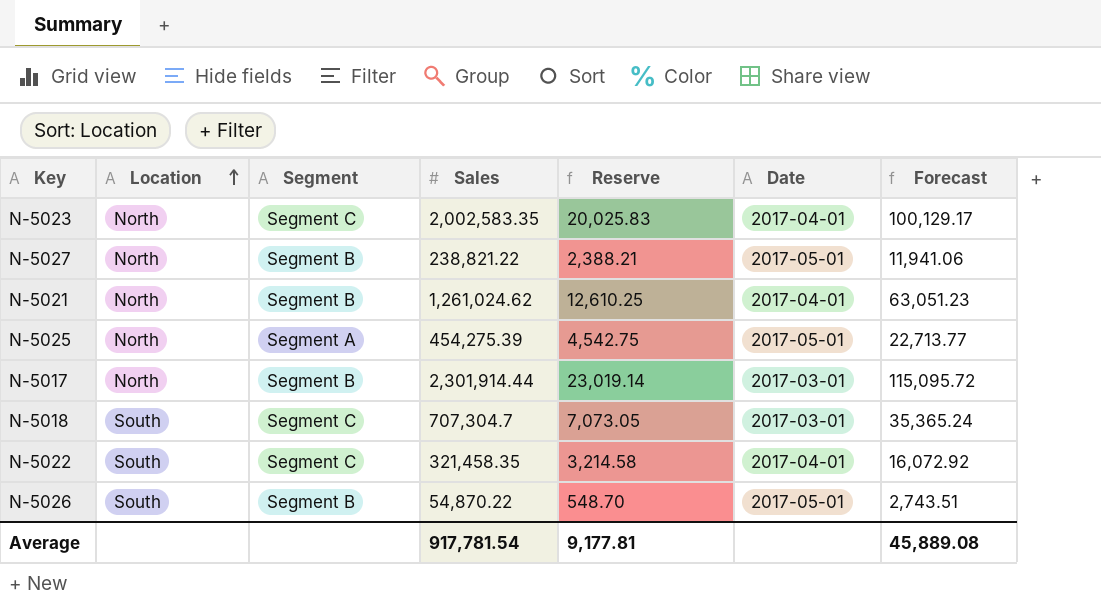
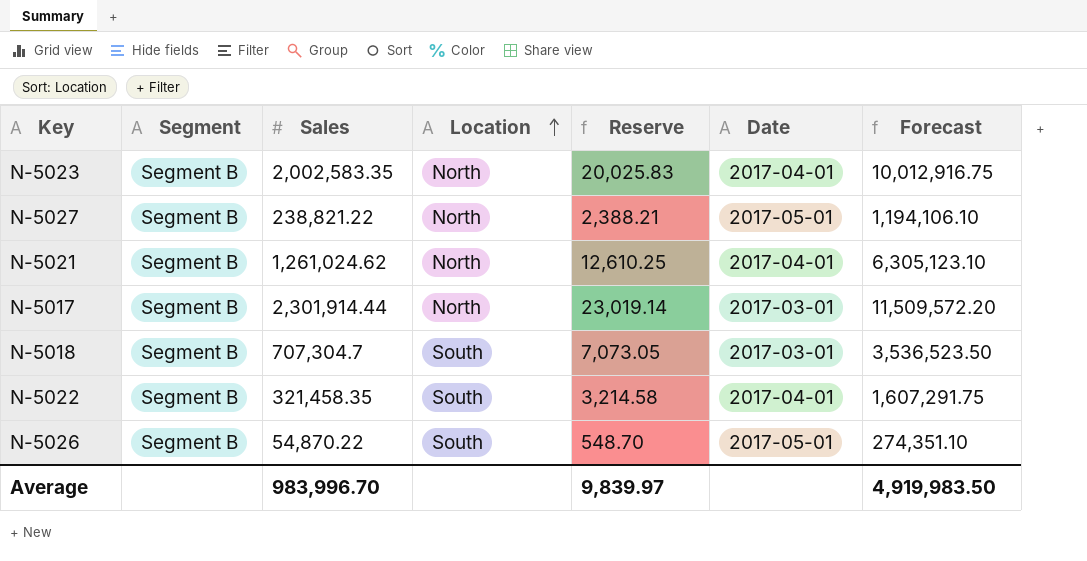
column Location | position: 2 -> 4
column Forecast | formula: [Sales] * 0.05 -> [Sales] * 5
row N-5025: North | Segment A | 454,275.39 | 4,542.75 | 2017-05-01 | 22,713.77 -> none
N-5023 | Segment: Segment C -> Segment B
N-5018 | Segment: Segment C -> Segment B
N-5022 | Segment: Segment C -> Segment B
Average | Sales: 917,781.54 -> 983,996.70
Average | Reserve: 9,177.81 -> 9,839.97
Average | Forecast: 45,889.08 -> 4,919,983.50

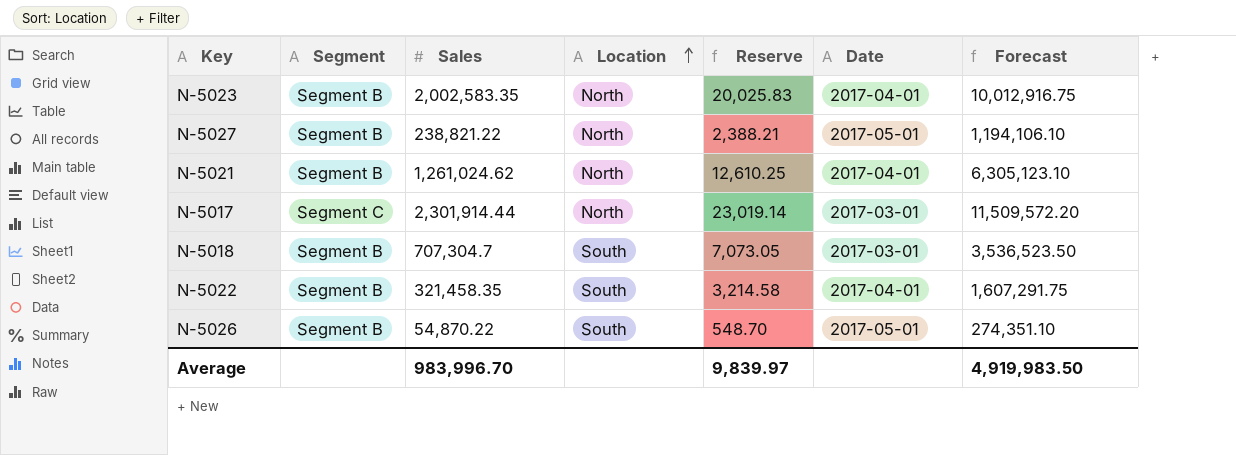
N-5017 | Segment: Segment B -> Segment C

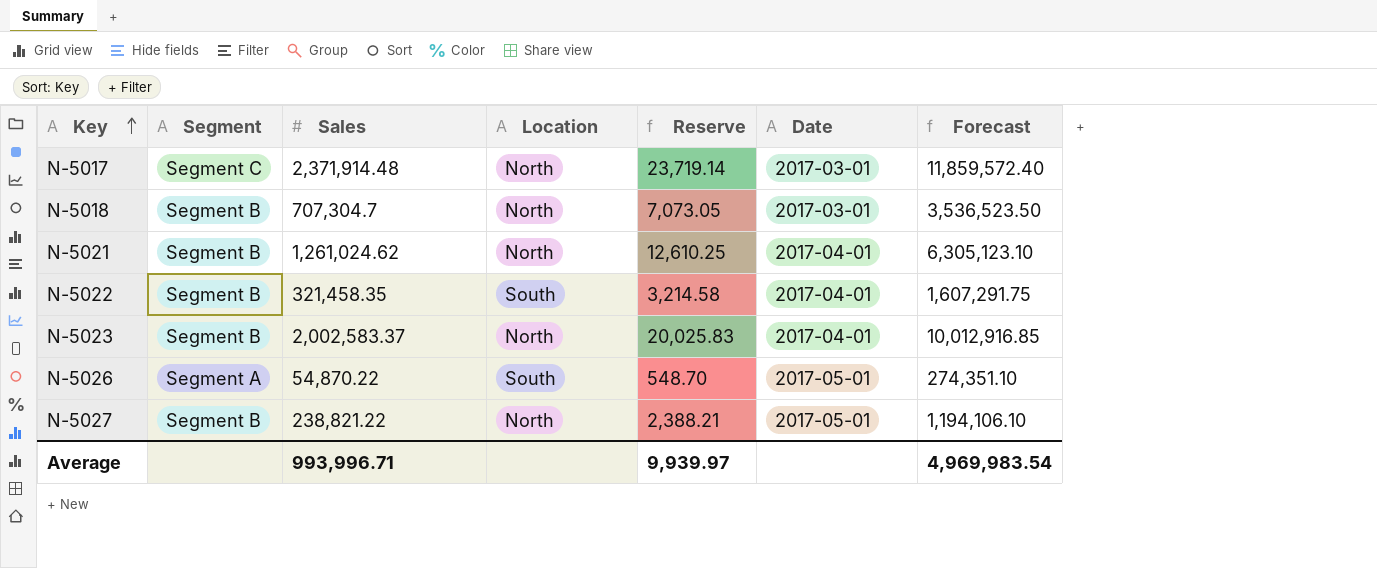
row order: Location ascending -> Key ascending
N-5017 | Sales: 2,301,914.44 -> 2,371,914.48
N-5017 | Reserve: 23,019.14 -> 23,719.14
N-5017 | Forecast: 11,509,572.20 -> 11,859,572.40
N-5018 | Location: South -> North
N-5023 | Sales: 2,002,583.35 -> 2,002,583.37
N-5023 | Forecast: 10,012,916.75 -> 10,012,916.85
N-5026 | Segment: Segment B -> Segment A
Average | Sales: 983,996.70 -> 993,996.71
Average | Reserve: 9,839.97 -> 9,939.97
Average | Forecast: 4,919,983.50 -> 4,969,983.54

